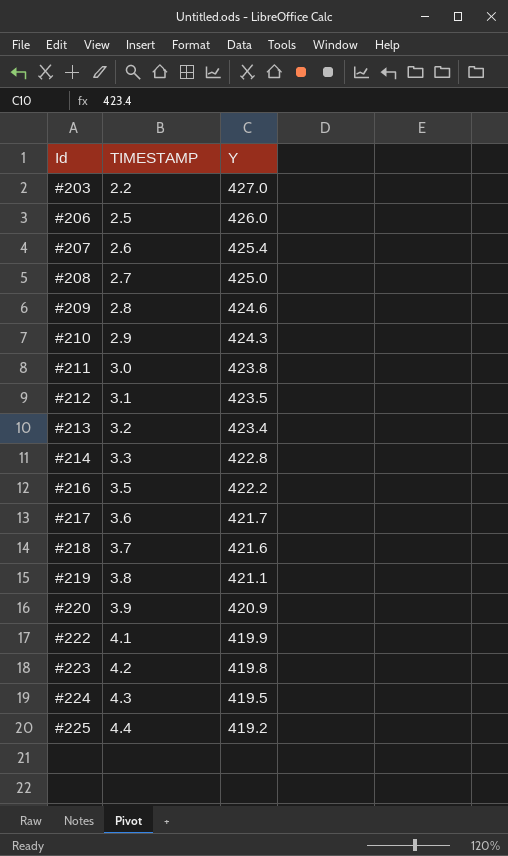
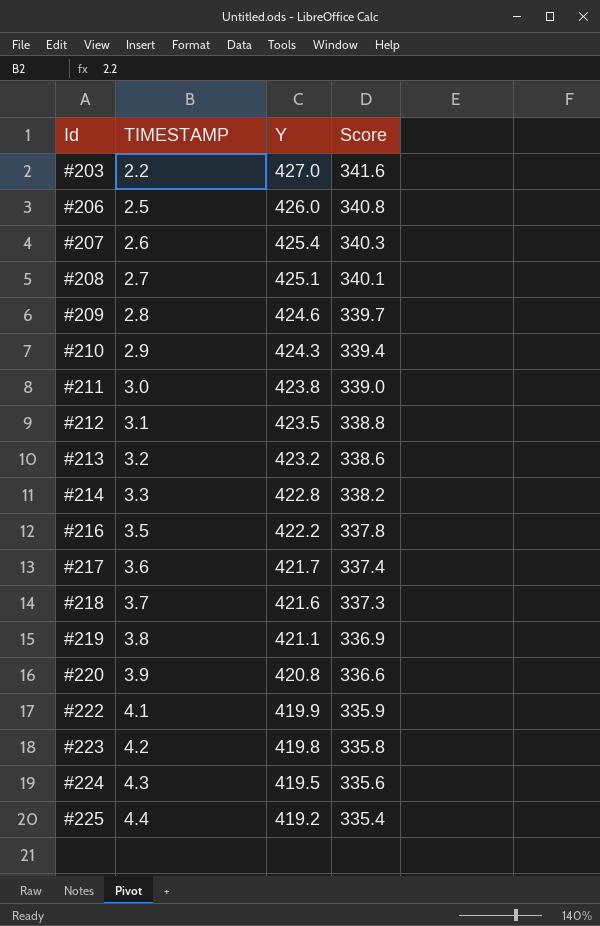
column Score | formula: none -> [Y] * 0.8
#208 | Y: 425.0 -> 425.1
#213 | Y: 423.4 -> 423.2
#220 | Y: 420.9 -> 420.8

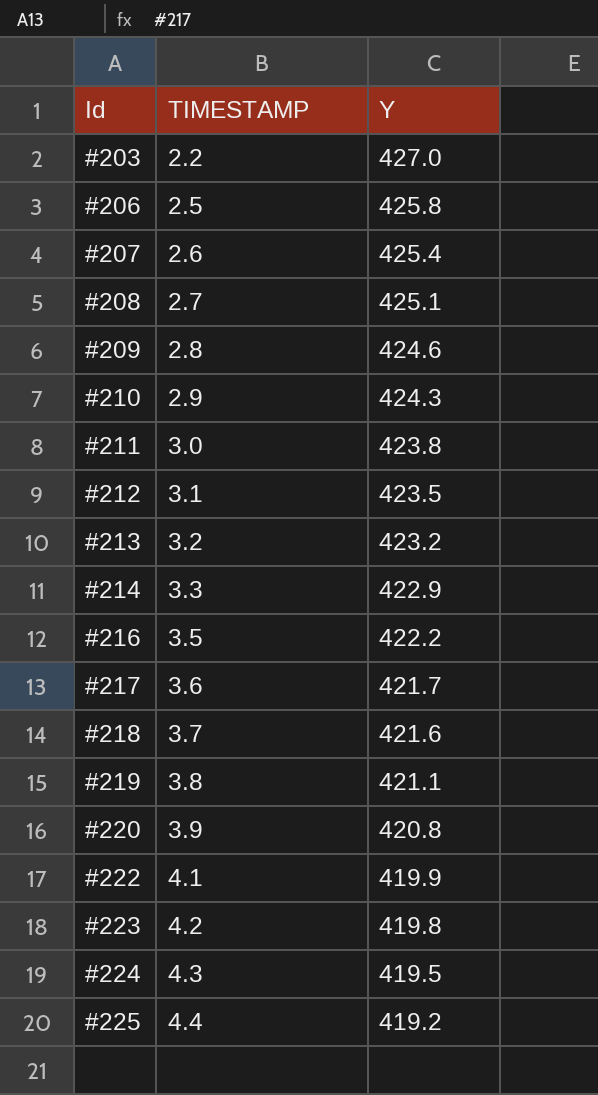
column Score | formula: [Y] * 0.8 -> none
#206 | Y: 426.0 -> 425.8
#214 | Y: 422.8 -> 422.9

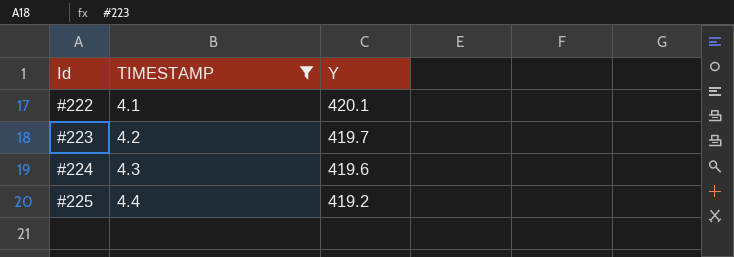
filter: none -> TIMESTAMP >= 4.1
#222 | Y: 419.9 -> 420.1
#223 | Y: 419.8 -> 419.7
#224 | Y: 419.5 -> 419.6

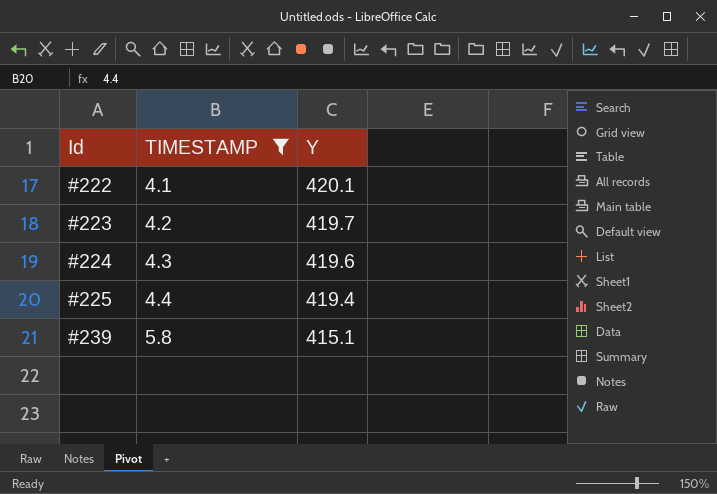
#225 | Y: 419.2 -> 419.4
row #239: none -> 5.8 | 415.1

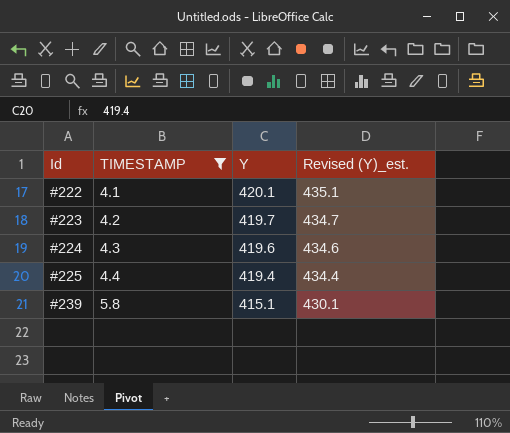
column Revised (Y)_est. | formula: none -> [Y] + 15

